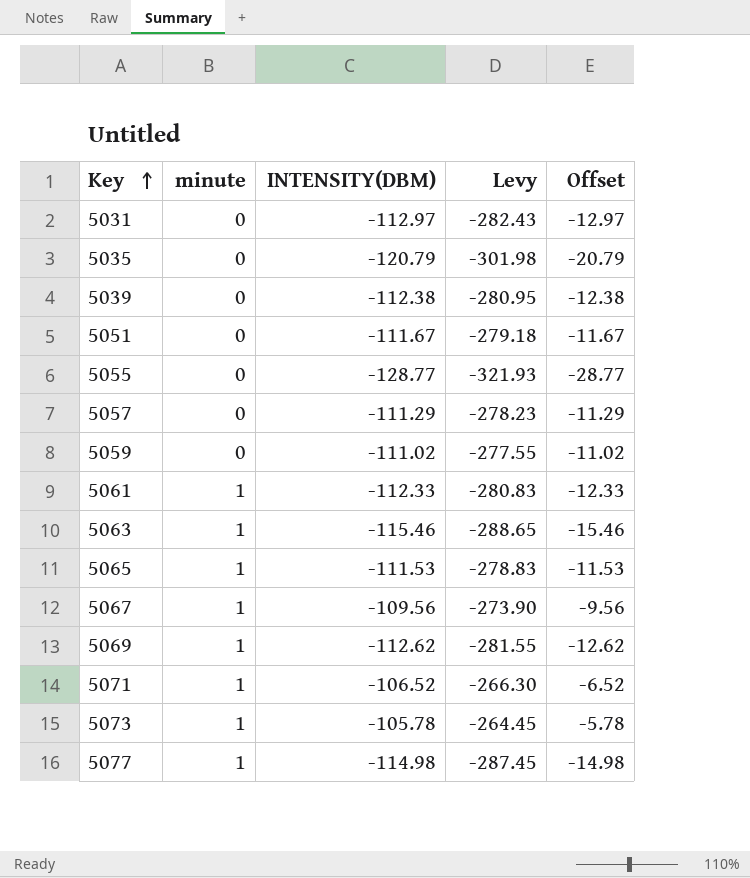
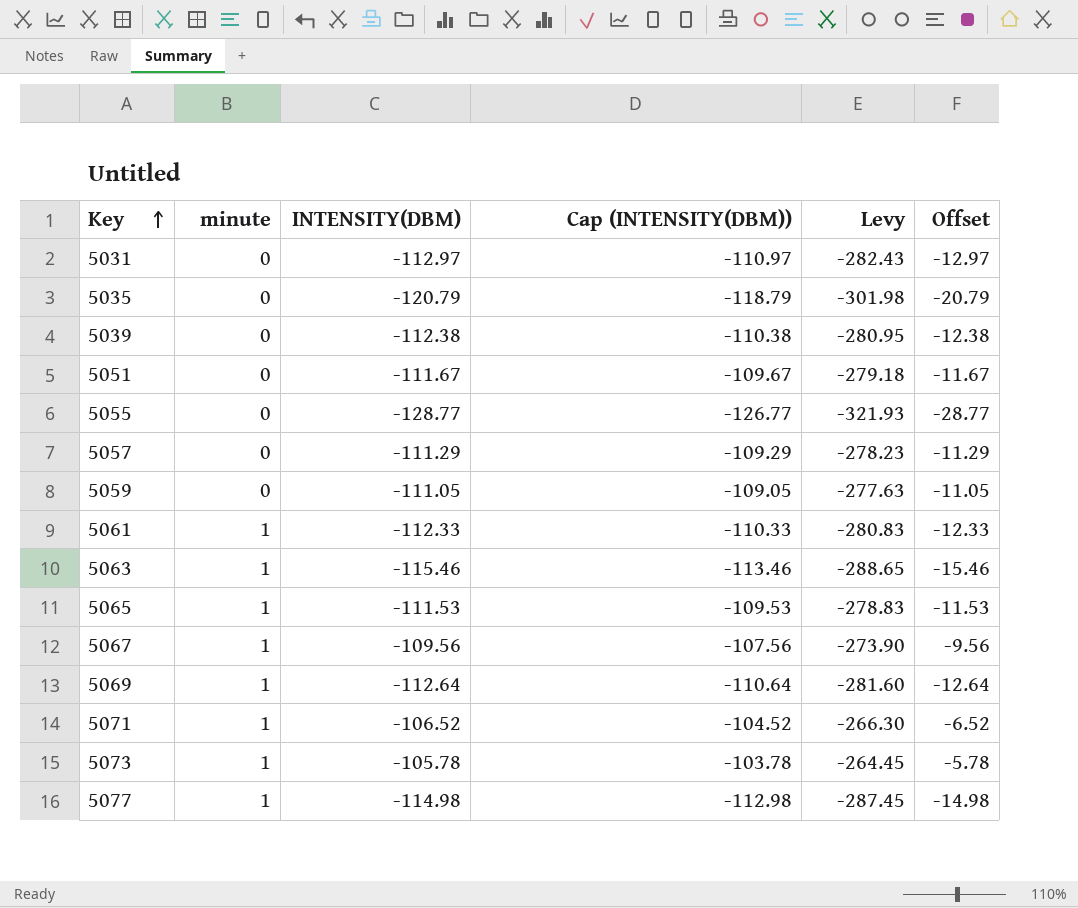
column Cap (INTENSITY(DBM)) | formula: none -> [INTENSITY(DBM)] + 2
5059 | INTENSITY(DBM): -111.02 -> -111.05
5059 | Levy: -277.55 -> -277.63
5059 | Offset: -11.02 -> -11.05
5069 | INTENSITY(DBM): -112.62 -> -112.64
5069 | Levy: -281.55 -> -281.60
5069 | Offset: -12.62 -> -12.64

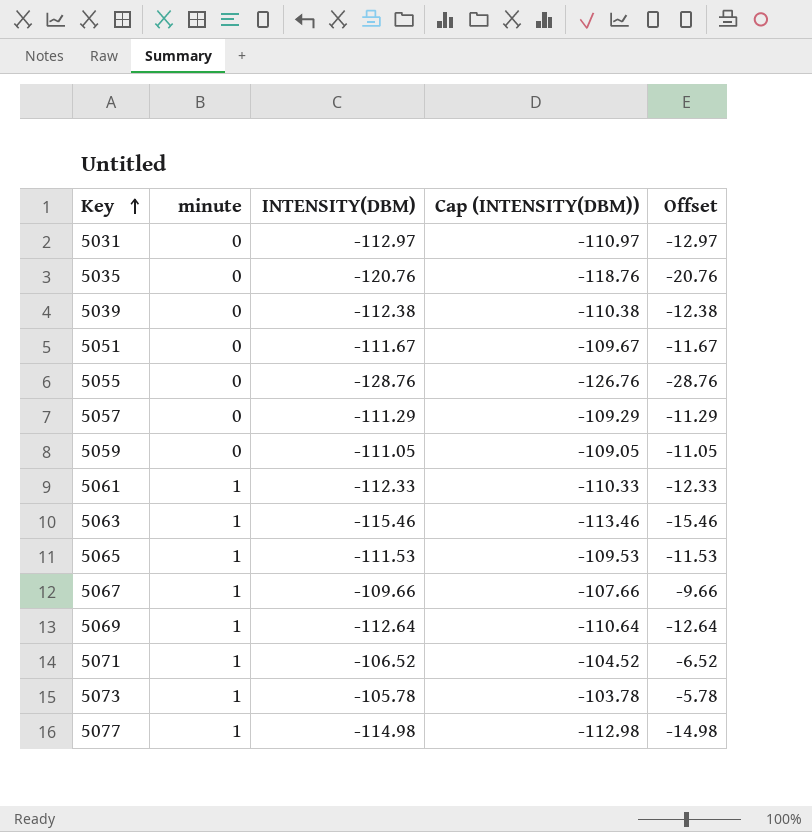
column Levy | formula: [INTENSITY(DBM)] * 2.5 -> none
5035 | INTENSITY(DBM): -120.79 -> -120.76
5035 | Cap (INTENSITY(DBM)): -118.79 -> -118.76
5035 | Offset: -20.79 -> -20.76
5055 | INTENSITY(DBM): -128.77 -> -128.76
5055 | Cap (INTENSITY(DBM)): -126.77 -> -126.76
5055 | Offset: -28.77 -> -28.76
5067 | INTENSITY(DBM): -109.56 -> -109.66
5067 | Cap (INTENSITY(DBM)): -107.56 -> -107.66
5067 | Offset: -9.56 -> -9.66

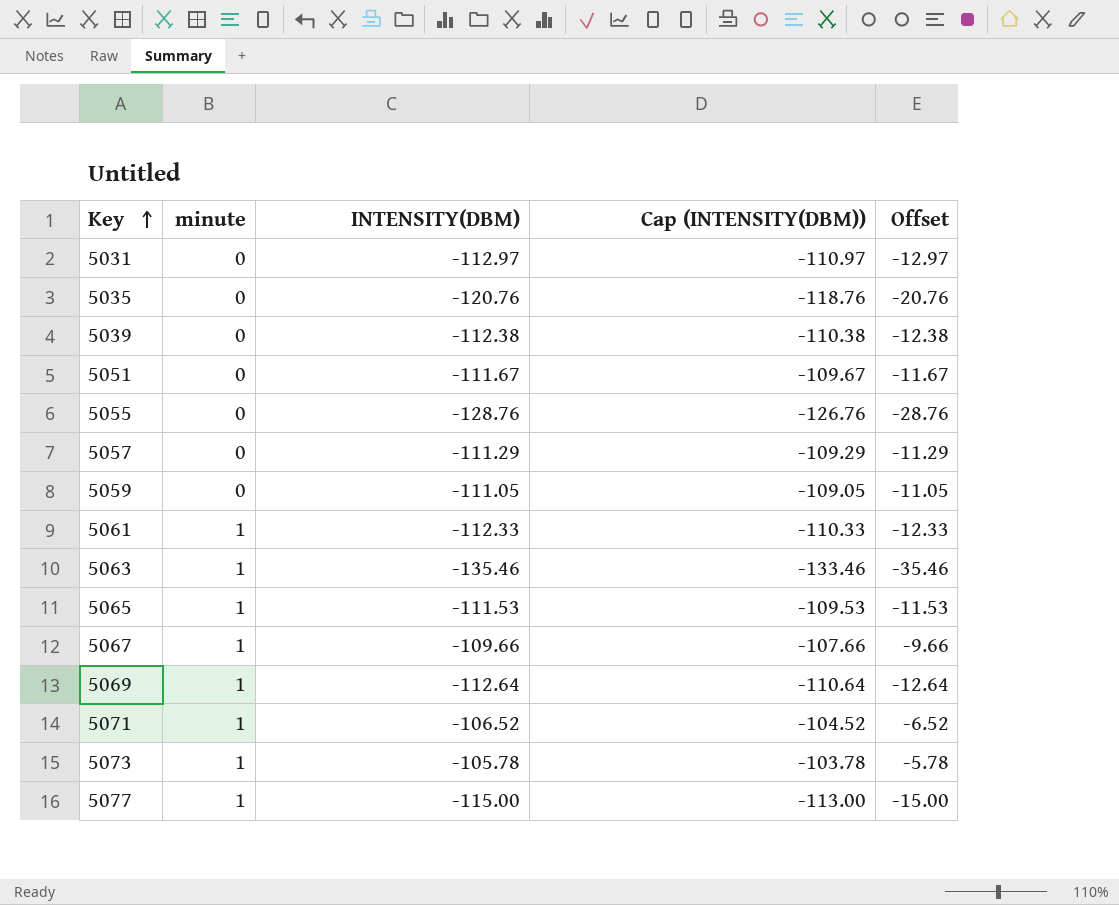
5063 | INTENSITY(DBM): -115.46 -> -135.46
5063 | Cap (INTENSITY(DBM)): -113.46 -> -133.46
5063 | Offset: -15.46 -> -35.46
5077 | INTENSITY(DBM): -114.98 -> -115.00
5077 | Cap (INTENSITY(DBM)): -112.98 -> -113.00
5077 | Offset: -14.98 -> -15.00

